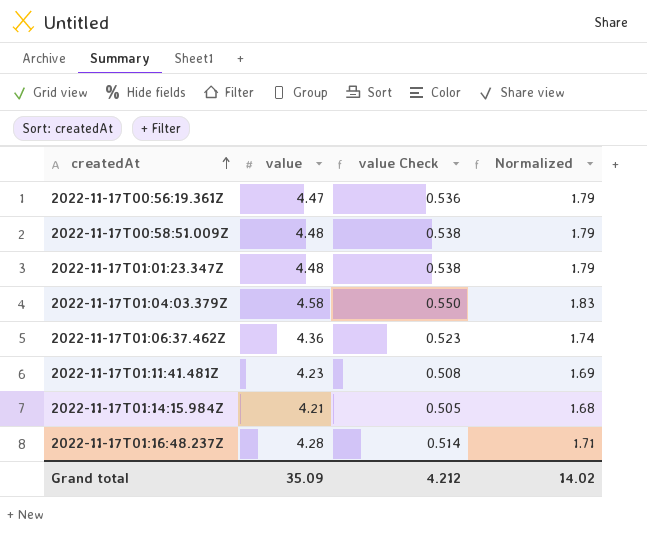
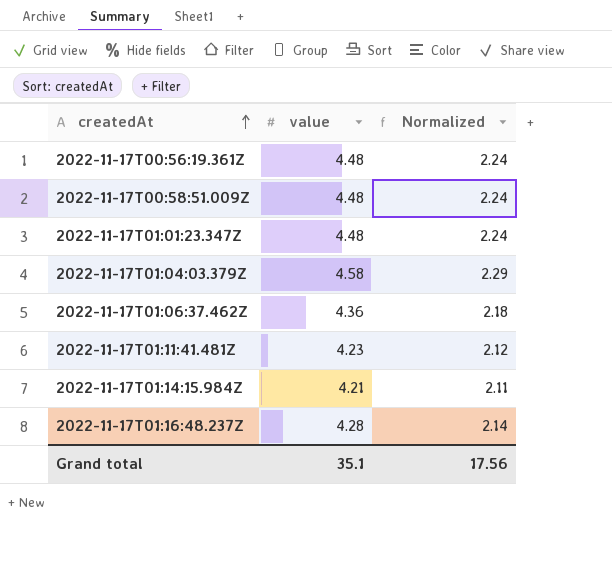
column value Check | formula: [value] * 0.12 -> none
column Normalized | formula: [value] * 0.4 -> [value] * 0.5
2022-11-17T00:56:19.361Z | value: 4.47 -> 4.48
Grand total | value: 35.09 -> 35.1
Grand total | Normalized: 14.02 -> 17.56

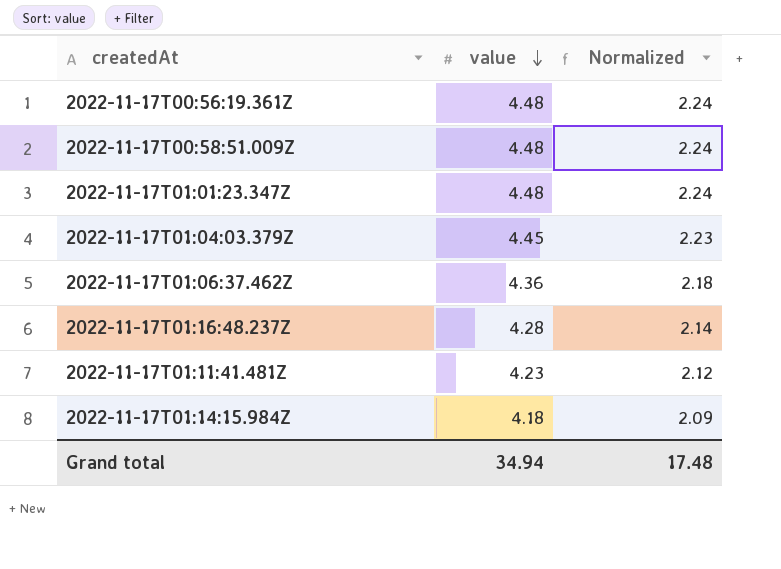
row order: createdAt ascending -> value descending
2022-11-17T01:04:03.379Z | value: 4.58 -> 4.45
2022-11-17T01:04:03.379Z | Normalized: 2.29 -> 2.23
2022-11-17T01:14:15.984Z | value: 4.21 -> 4.18
2022-11-17T01:14:15.984Z | Normalized: 2.11 -> 2.09
Grand total | value: 35.1 -> 34.94
Grand total | Normalized: 17.56 -> 17.48

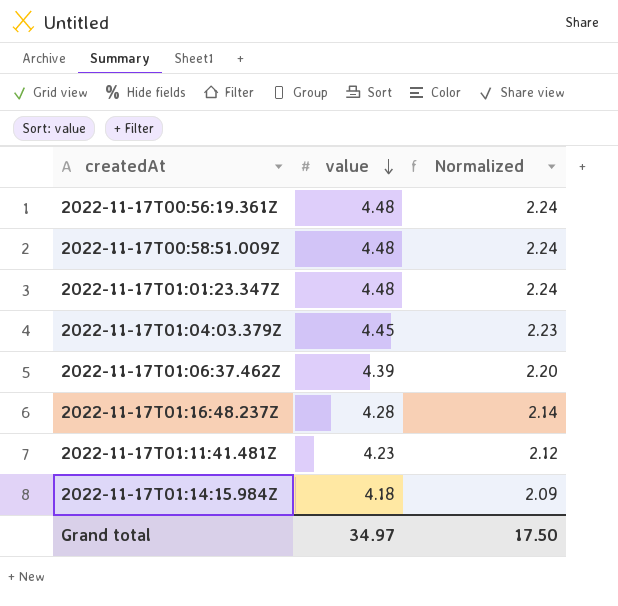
2022-11-17T01:06:37.462Z | value: 4.36 -> 4.39
2022-11-17T01:06:37.462Z | Normalized: 2.18 -> 2.20
Grand total | value: 34.94 -> 34.97
Grand total | Normalized: 17.48 -> 17.50

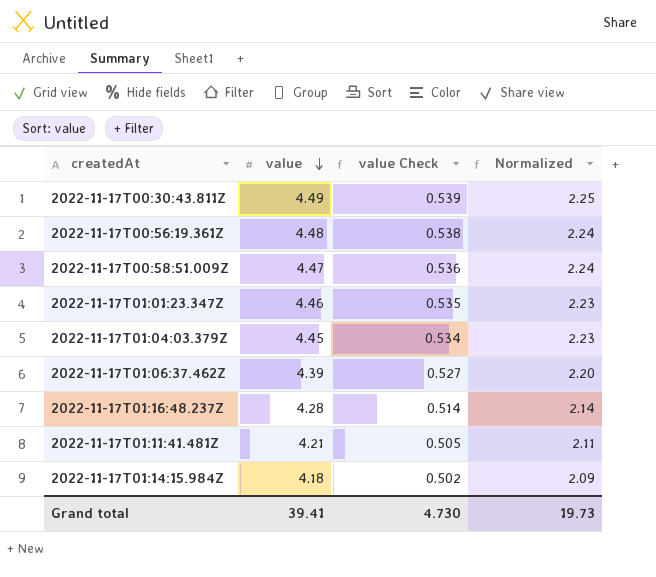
column value Check | formula: none -> [value] * 0.12
row 2022-11-17T00:30:43.811Z: none -> 4.49 | 0.539 | 2.25
2022-11-17T00:58:51.009Z | value: 4.48 -> 4.47
2022-11-17T01:01:23.347Z | value: 4.48 -> 4.46
2022-11-17T01:01:23.347Z | Normalized: 2.24 -> 2.23
2022-11-17T01:11:41.481Z | value: 4.23 -> 4.21
2022-11-17T01:11:41.481Z | Normalized: 2.12 -> 2.11
Grand total | value: 34.97 -> 39.41
Grand total | Normalized: 17.50 -> 19.73

